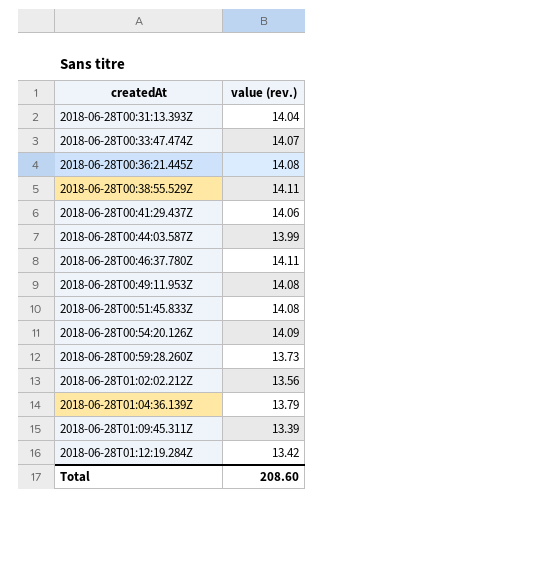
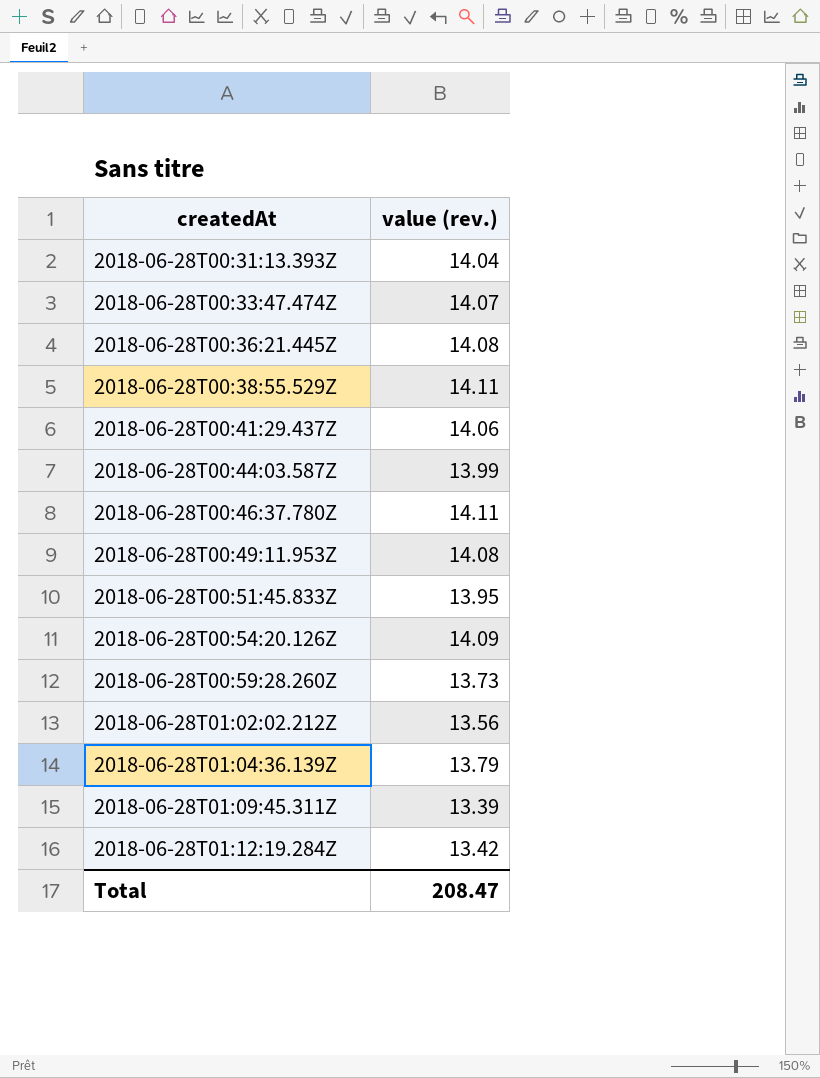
2018-06-28T00:51:45.833Z | value (rev.): 14.08 -> 13.95
Total | value (rev.): 208.60 -> 208.47

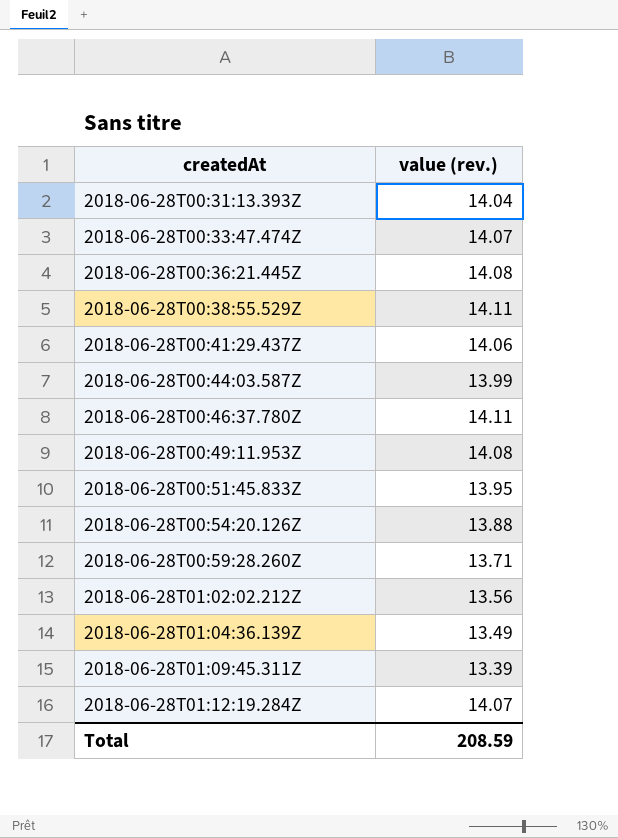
2018-06-28T00:54:20.126Z | value (rev.): 14.09 -> 13.88
2018-06-28T00:59:28.260Z | value (rev.): 13.73 -> 13.71
2018-06-28T01:04:36.139Z | value (rev.): 13.79 -> 13.49
2018-06-28T01:12:19.284Z | value (rev.): 13.42 -> 14.07
Total | value (rev.): 208.47 -> 208.59

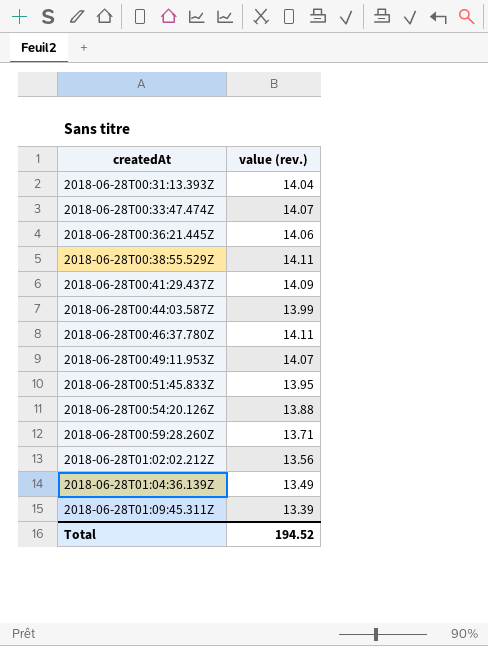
row 2018-06-28T01:12:19.284Z: 14.07 -> none
2018-06-28T00:36:21.445Z | value (rev.): 14.08 -> 14.06
2018-06-28T00:41:29.437Z | value (rev.): 14.06 -> 14.09
2018-06-28T00:49:11.953Z | value (rev.): 14.08 -> 14.07
Total | value (rev.): 208.59 -> 194.52

